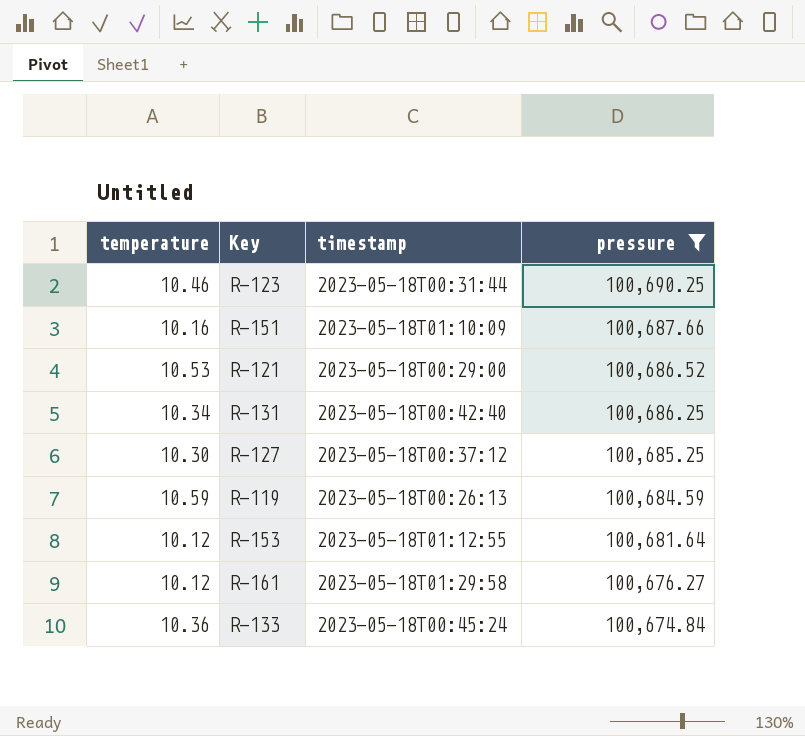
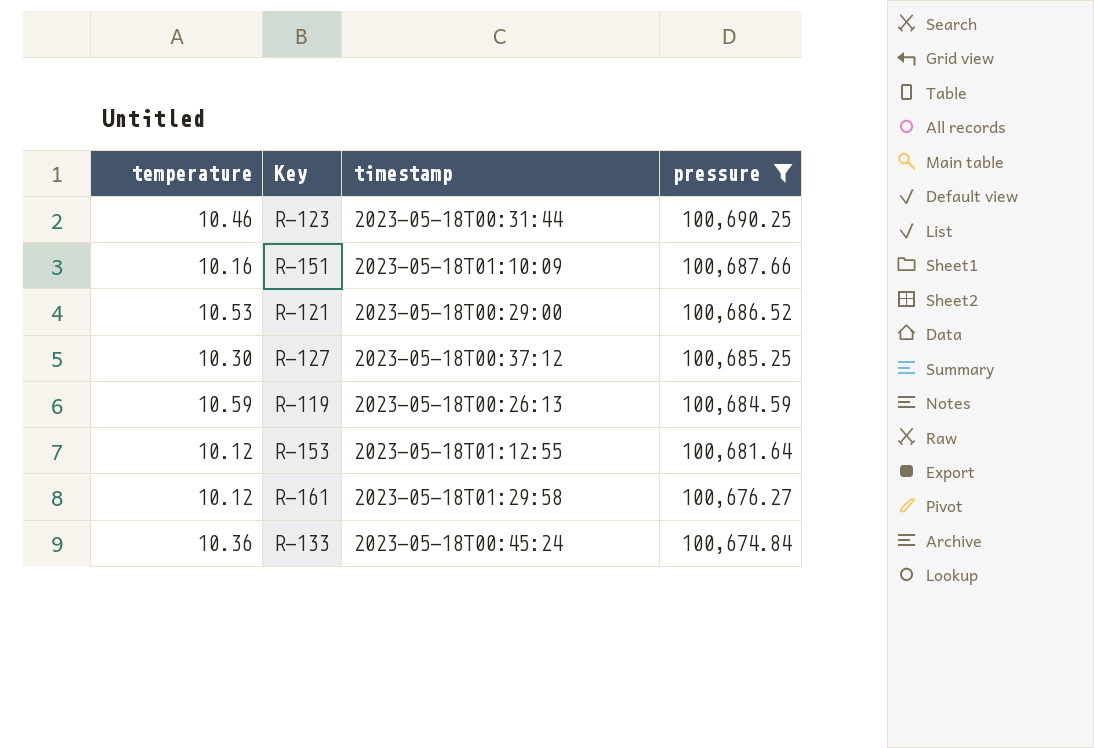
row R-131: 10.34 | 2023-05-18T00:42:40 | 100,686.25 -> none

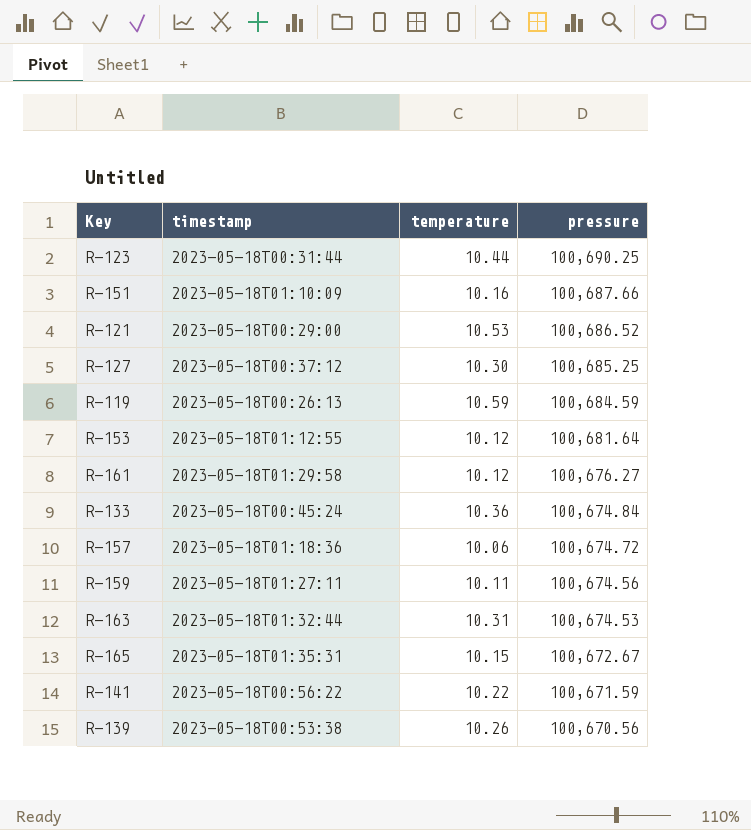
filter: pressure >= 100,674.84 -> none
column temperature | position: 1 -> 3
R-123 | temperature: 10.46 -> 10.44

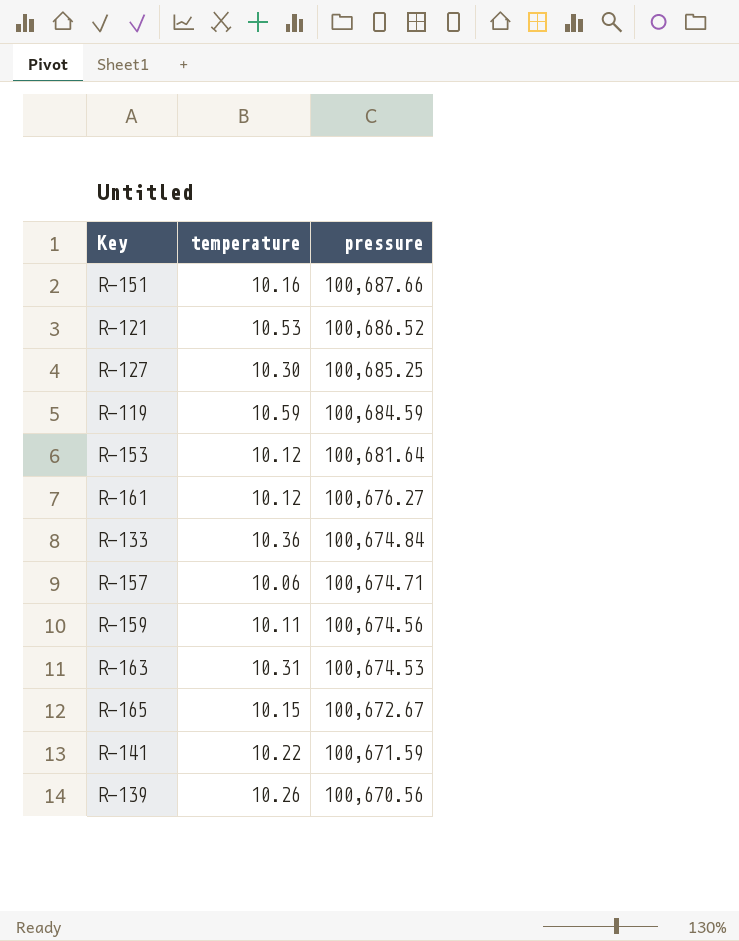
column timestamp | position: 2 -> none
row R-123: 2023-05-18T00:31:44 | 10.44 | 100,690.25 -> none
R-157 | pressure: 100,674.72 -> 100,674.71

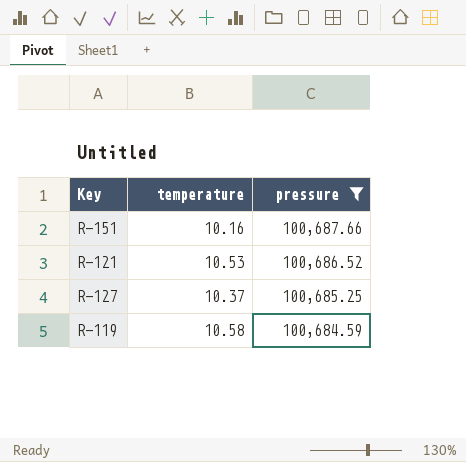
filter: none -> pressure >= 100,684.59
R-127 | temperature: 10.30 -> 10.37
R-119 | temperature: 10.59 -> 10.58

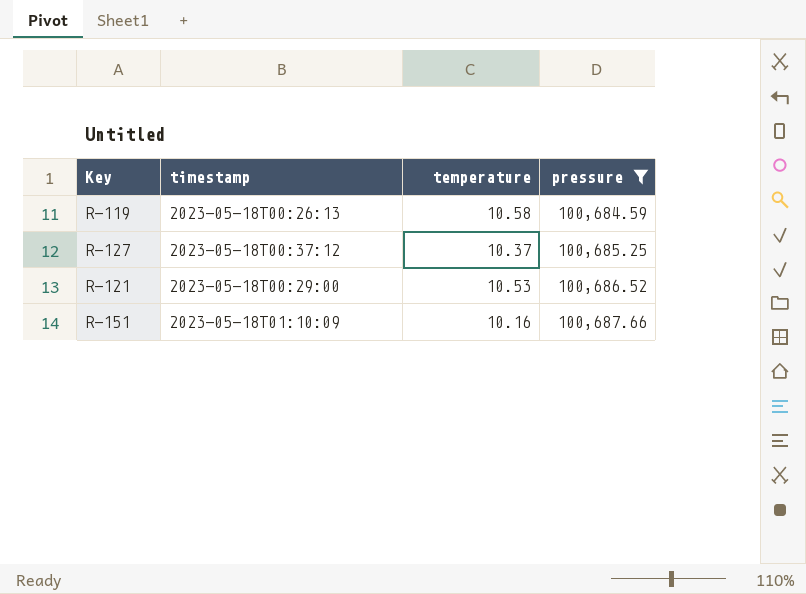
row order: pressure descending -> pressure ascending
column timestamp | position: none -> 2

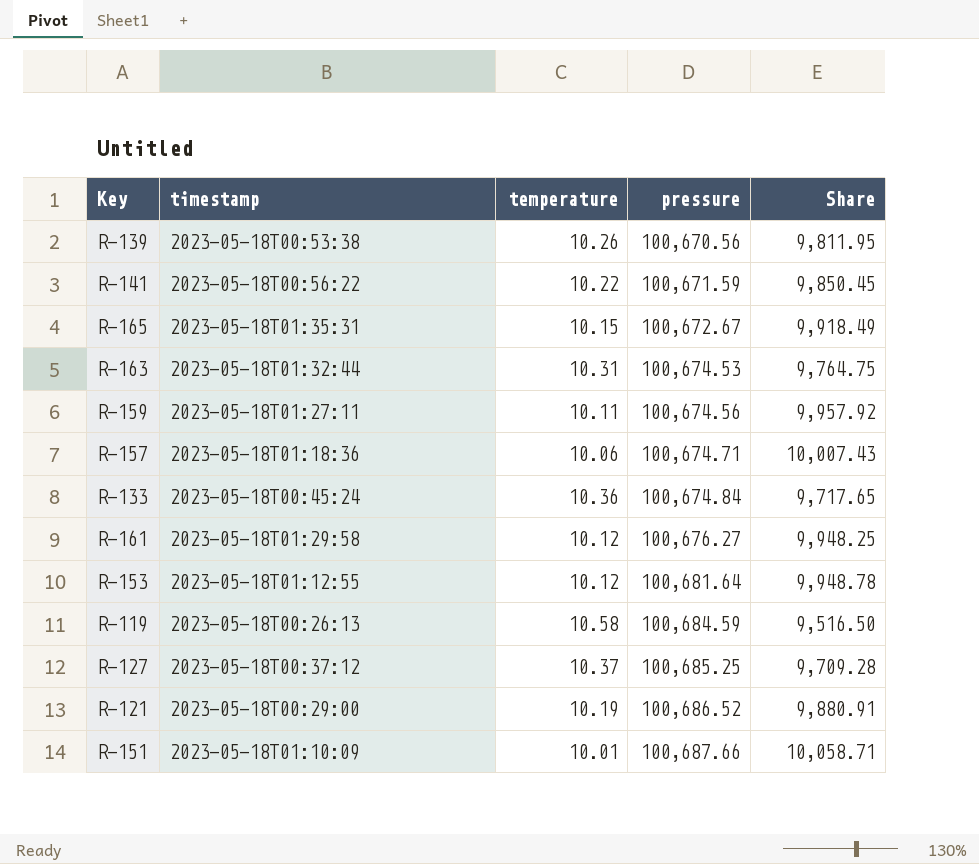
filter: pressure >= 100,684.59 -> none
column Share | formula: none -> [pressure] / [temperature]
R-121 | temperature: 10.53 -> 10.19
R-151 | temperature: 10.16 -> 10.01

